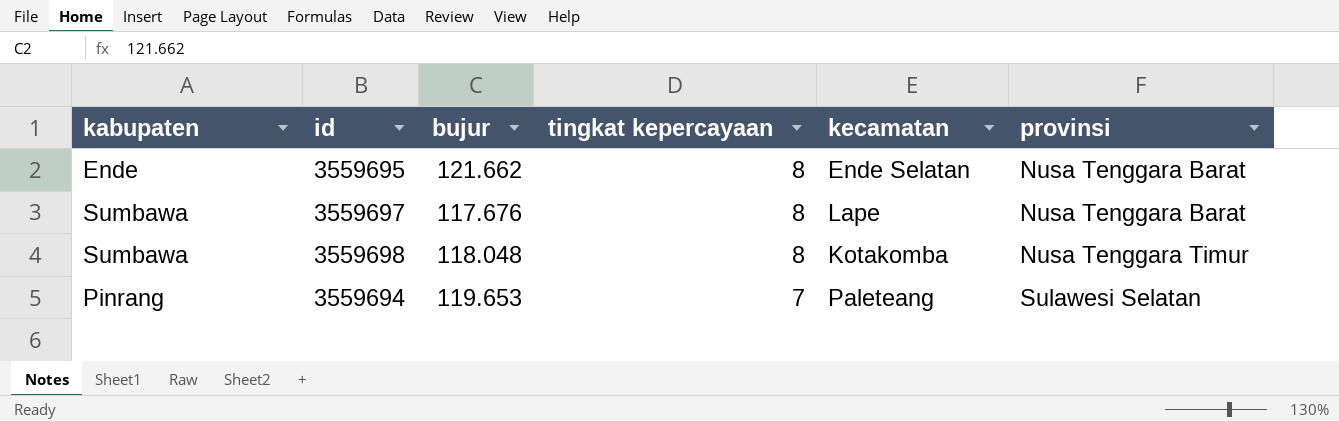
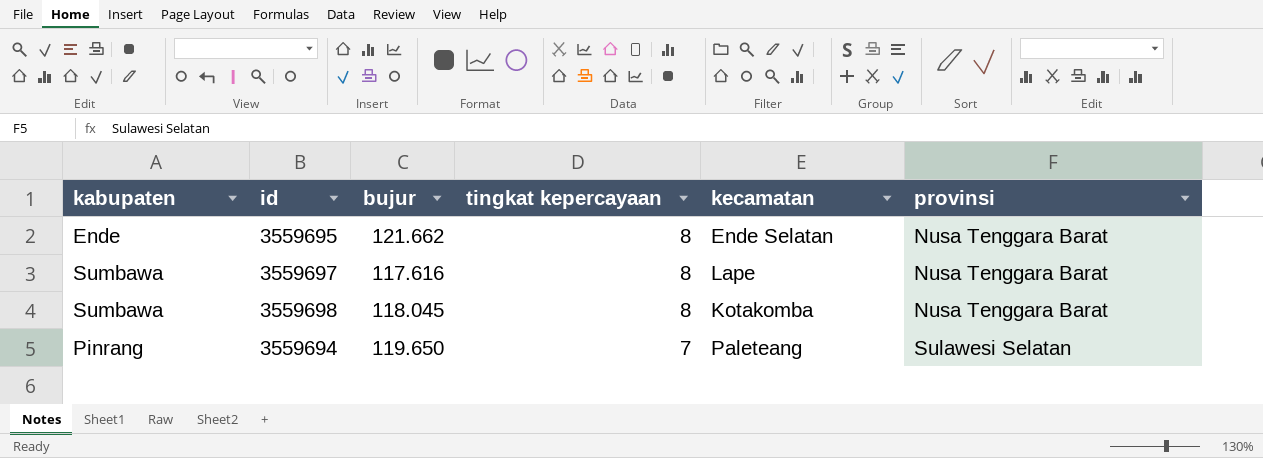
3559697 | bujur: 117.676 -> 117.616
3559698 | bujur: 118.048 -> 118.045
3559698 | provinsi: Nusa Tenggara Timur -> Nusa Tenggara Barat
3559694 | bujur: 119.653 -> 119.650

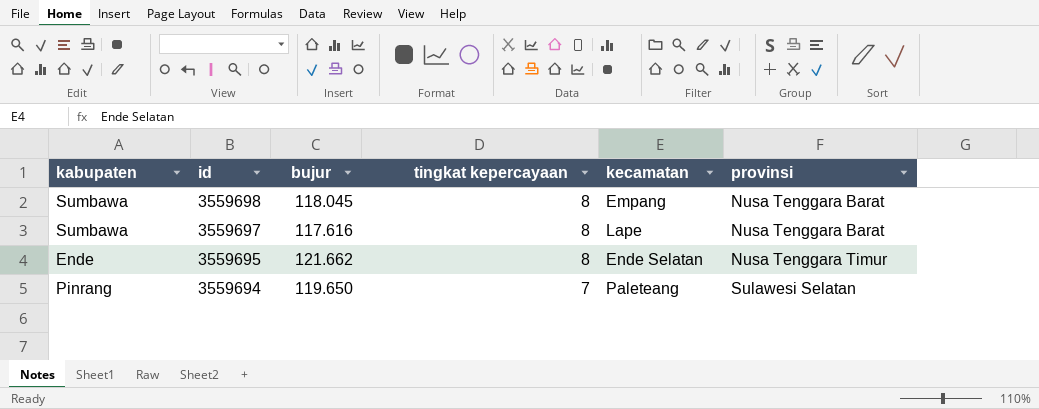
row order: tingkat kepercayaan descending -> id descending
3559698 | kecamatan: Kotakomba -> Empang
3559695 | provinsi: Nusa Tenggara Barat -> Nusa Tenggara Timur

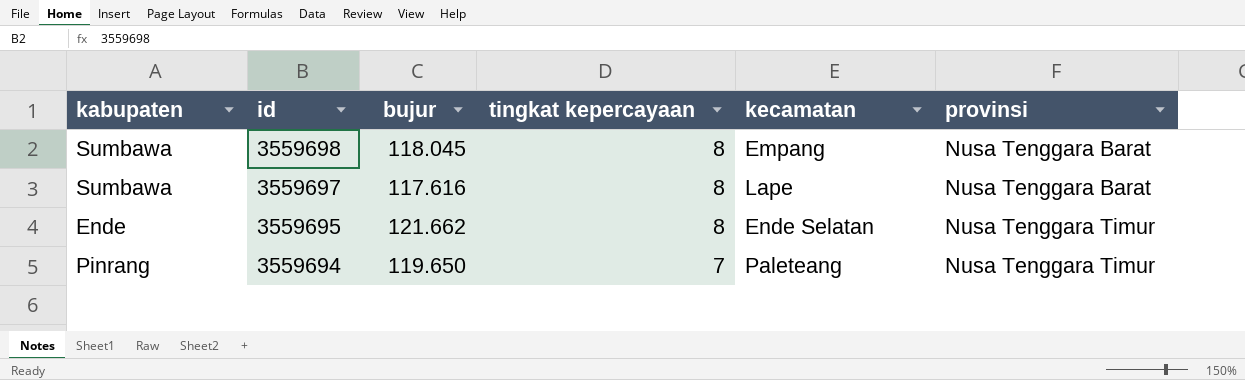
3559694 | provinsi: Sulawesi Selatan -> Nusa Tenggara Timur

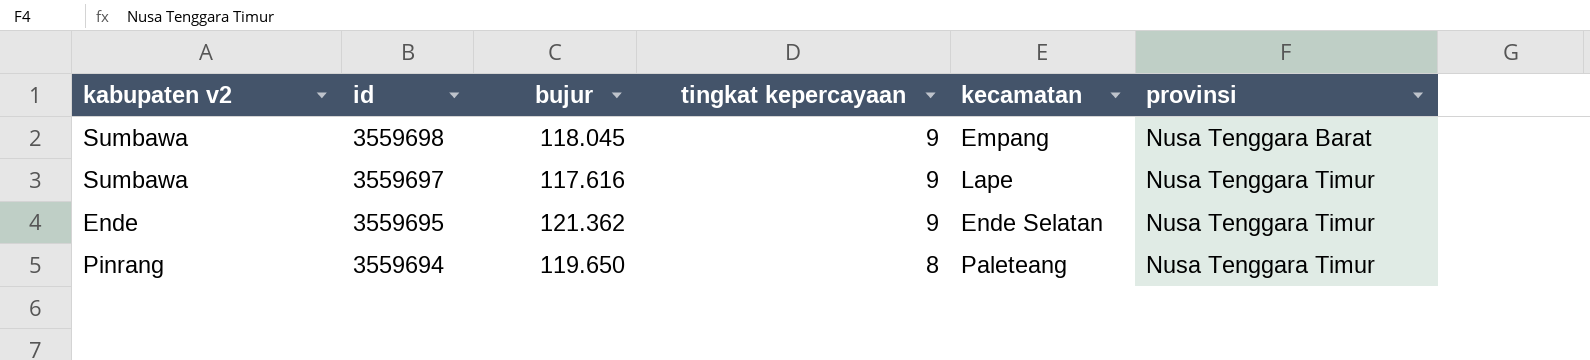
column name: kabupaten -> kabupaten v2
3559698 | tingkat kepercayaan: 8 -> 9
3559697 | tingkat kepercayaan: 8 -> 9
3559697 | provinsi: Nusa Tenggara Barat -> Nusa Tenggara Timur
3559695 | bujur: 121.662 -> 121.362
3559695 | tingkat kepercayaan: 8 -> 9
3559694 | tingkat kepercayaan: 7 -> 8

